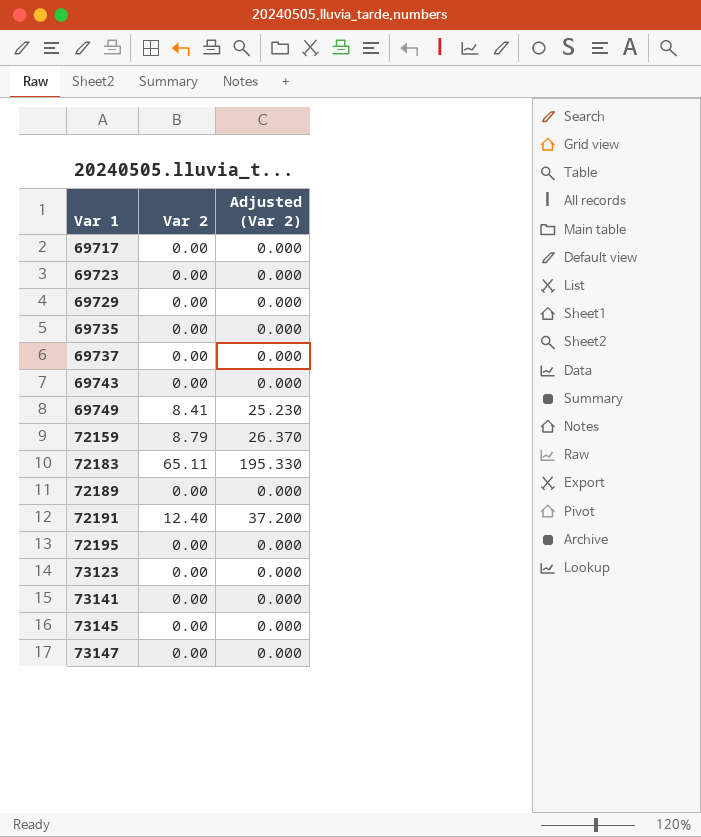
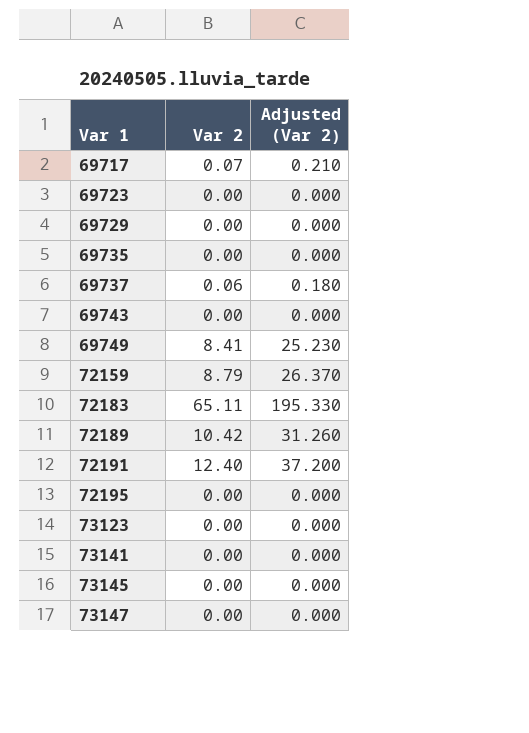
69717 | Var 2: 0.00 -> 0.07
69717 | Adjusted (Var 2): 0.000 -> 0.210
69737 | Var 2: 0.00 -> 0.06
69737 | Adjusted (Var 2): 0.000 -> 0.180
72189 | Var 2: 0.00 -> 10.42
72189 | Adjusted (Var 2): 0.000 -> 31.260

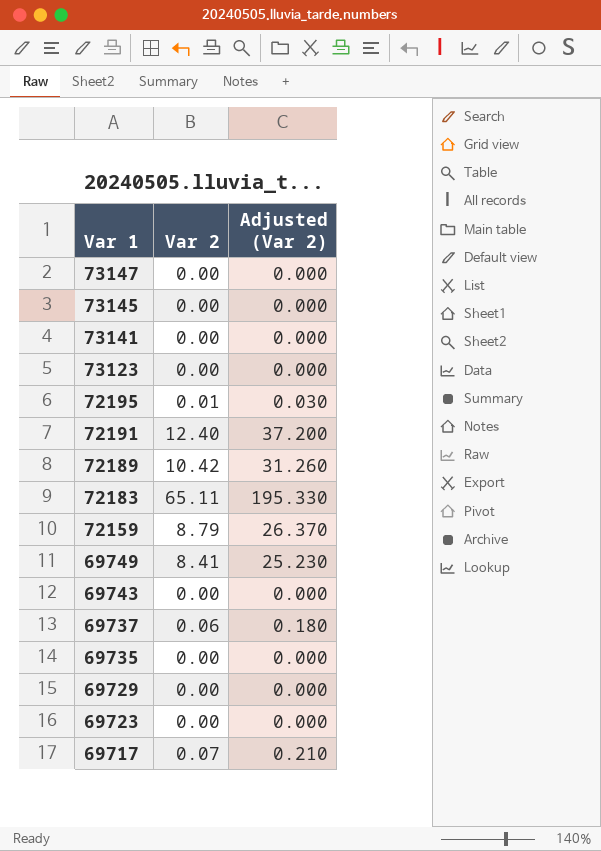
row order: Var 1 ascending -> Var 1 descending
72195 | Var 2: 0.00 -> 0.01
72195 | Adjusted (Var 2): 0.000 -> 0.030

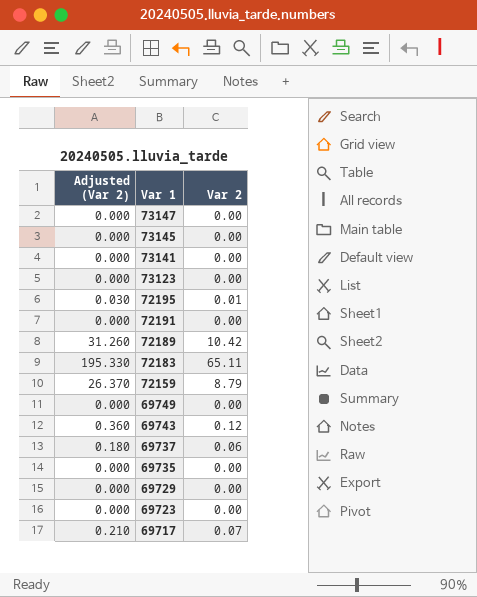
column Adjusted (Var 2) | position: 3 -> 1
72191 | Adjusted (Var 2): 37.200 -> 0.000
72191 | Var 2: 12.40 -> 0.00
69749 | Adjusted (Var 2): 25.230 -> 0.000
69749 | Var 2: 8.41 -> 0.00
69743 | Adjusted (Var 2): 0.000 -> 0.360
69743 | Var 2: 0.00 -> 0.12

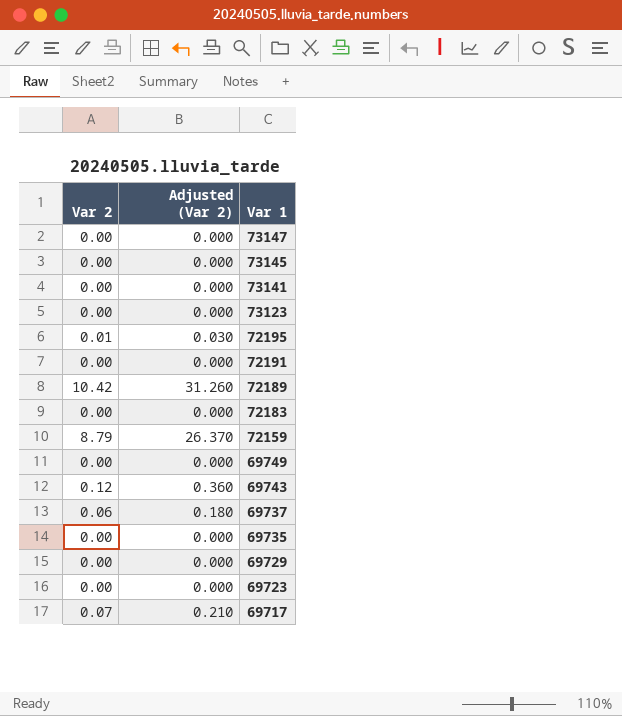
column Var 2 | position: 3 -> 1
72183 | Var 2: 65.11 -> 0.00
72183 | Adjusted (Var 2): 195.330 -> 0.000

